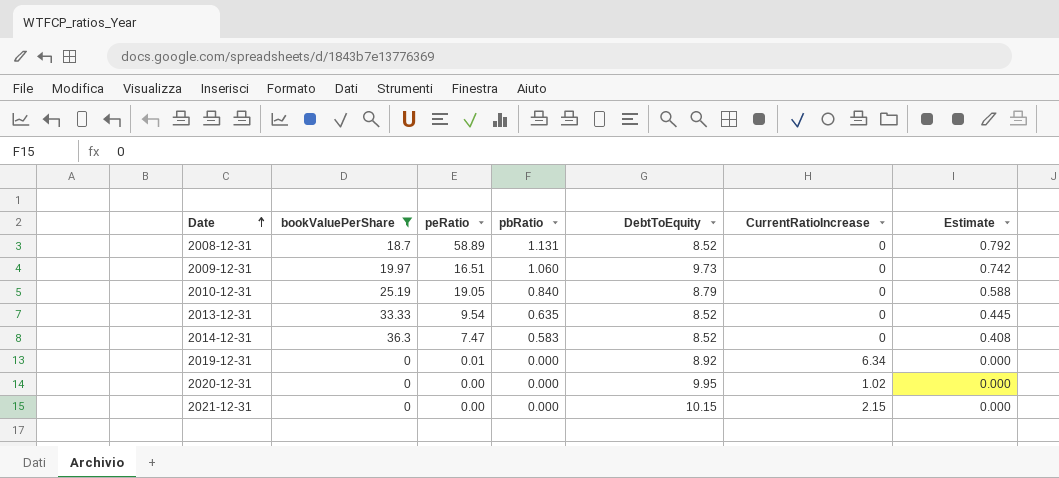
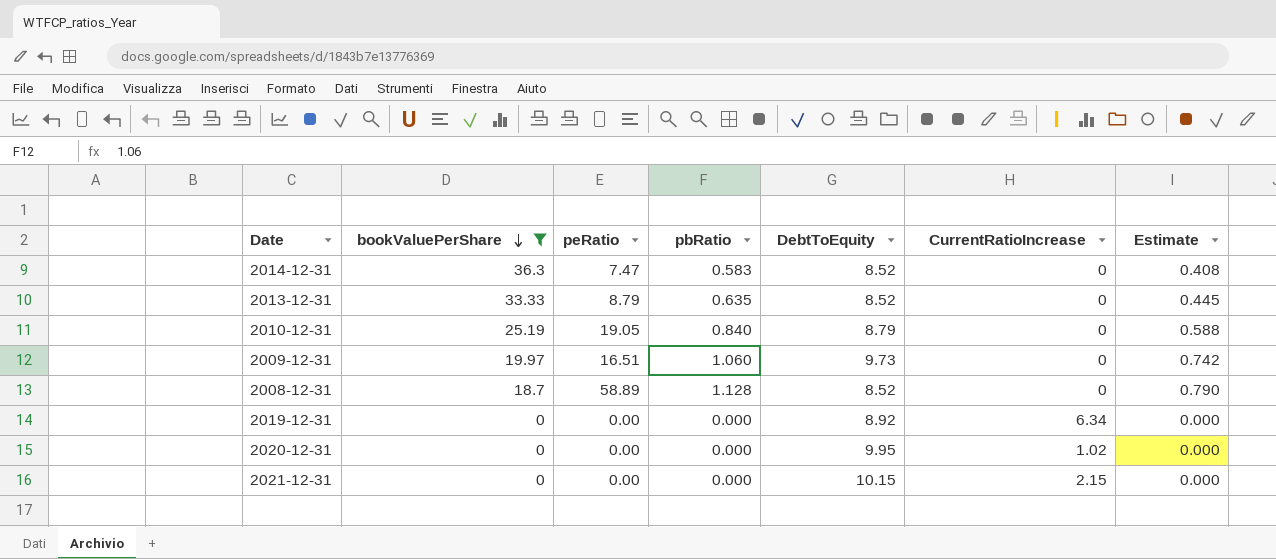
row order: Date ascending -> bookValuePerShare descending
2013-12-31 | peRatio: 9.54 -> 8.79
2008-12-31 | pbRatio: 1.131 -> 1.128
2008-12-31 | Estimate: 0.792 -> 0.790
2019-12-31 | peRatio: 0.01 -> 0.00

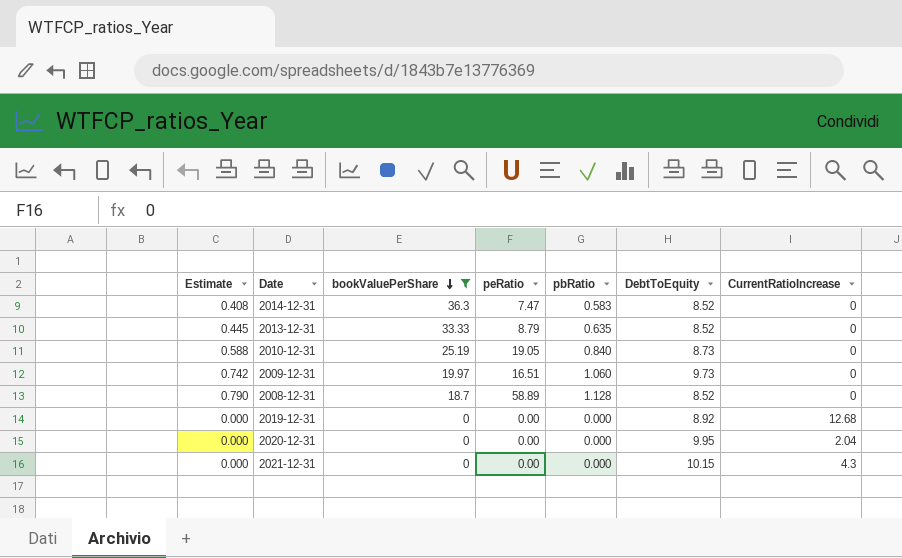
column Estimate | position: 7 -> 1
2010-12-31 | DebtToEquity: 8.79 -> 8.73
2019-12-31 | CurrentRatioIncrease: 6.34 -> 12.68
2020-12-31 | CurrentRatioIncrease: 1.02 -> 2.04
2021-12-31 | CurrentRatioIncrease: 2.15 -> 4.3

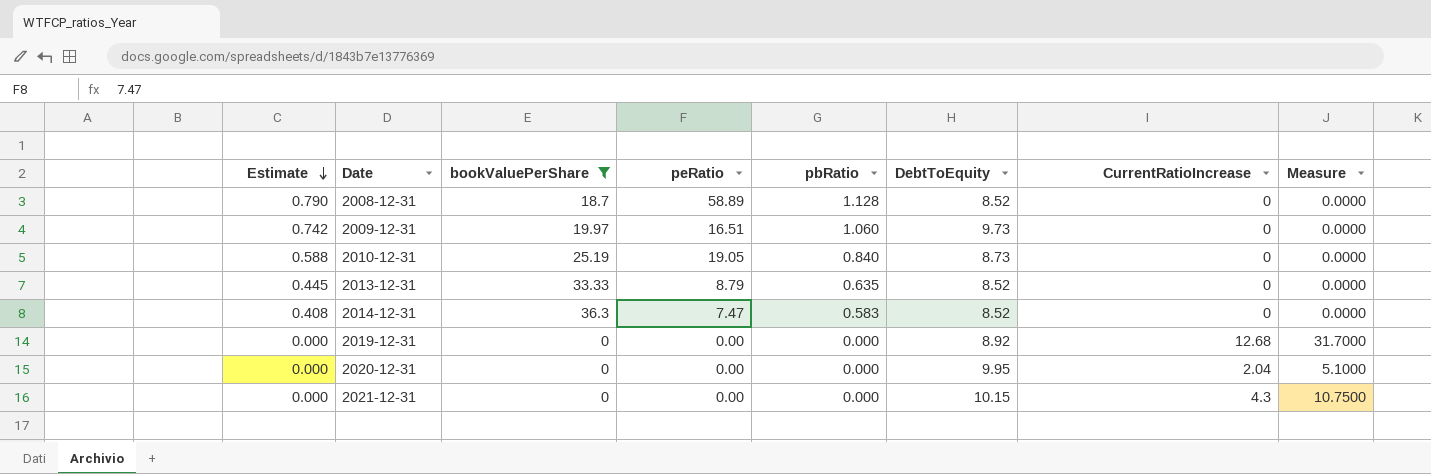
row order: bookValuePerShare descending -> Estimate descending
column Measure | formula: none -> [CurrentRatioIncrease] * 2.5

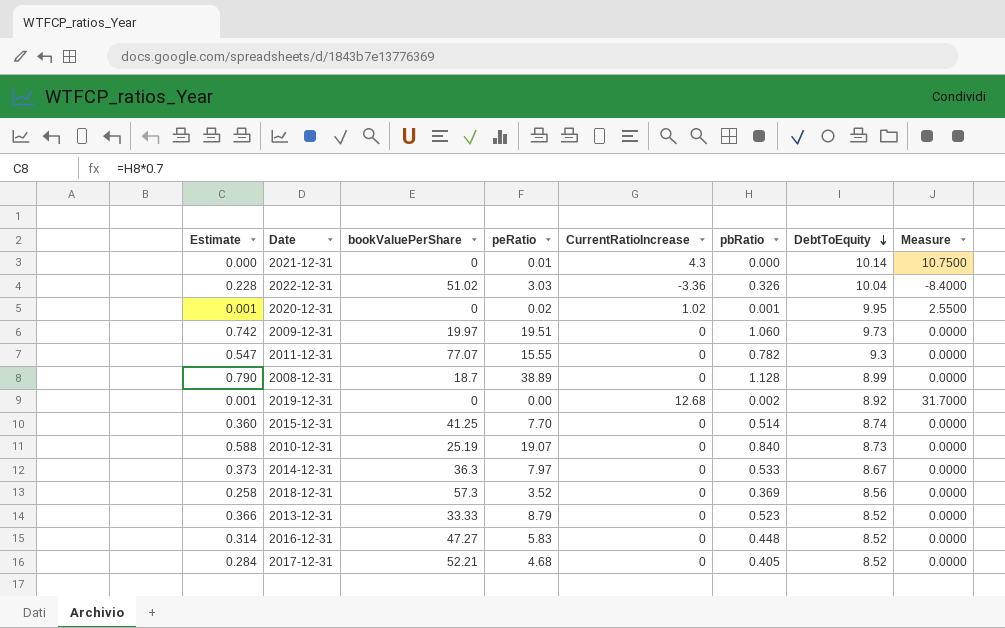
filter: bookValuePerShare <= 36.3 -> none
row order: Estimate descending -> DebtToEquity descending
column CurrentRatioIncrease | position: 7 -> 5
2021-12-31 | peRatio: 0.00 -> 0.01
2021-12-31 | DebtToEquity: 10.15 -> 10.14
2020-12-31 | Estimate: 0.000 -> 0.001
2020-12-31 | peRatio: 0.00 -> 0.02
2020-12-31 | CurrentRatioIncrease: 2.04 -> 1.02
2020-12-31 | pbRatio: 0.000 -> 0.001
2020-12-31 | Measure: 5.1000 -> 2.5500
2009-12-31 | peRatio: 16.51 -> 19.51
2008-12-31 | peRatio: 58.89 -> 38.89
2008-12-31 | DebtToEquity: 8.52 -> 8.99
2019-12-31 | Estimate: 0.000 -> 0.001
2019-12-31 | pbRatio: 0.000 -> 0.002
2010-12-31 | peRatio: 19.05 -> 19.07
2014-12-31 | Estimate: 0.408 -> 0.373
2014-12-31 | peRatio: 7.47 -> 7.97
2014-12-31 | pbRatio: 0.583 -> 0.533
2014-12-31 | DebtToEquity: 8.52 -> 8.67
2013-12-31 | Estimate: 0.445 -> 0.366
2013-12-31 | pbRatio: 0.635 -> 0.523

